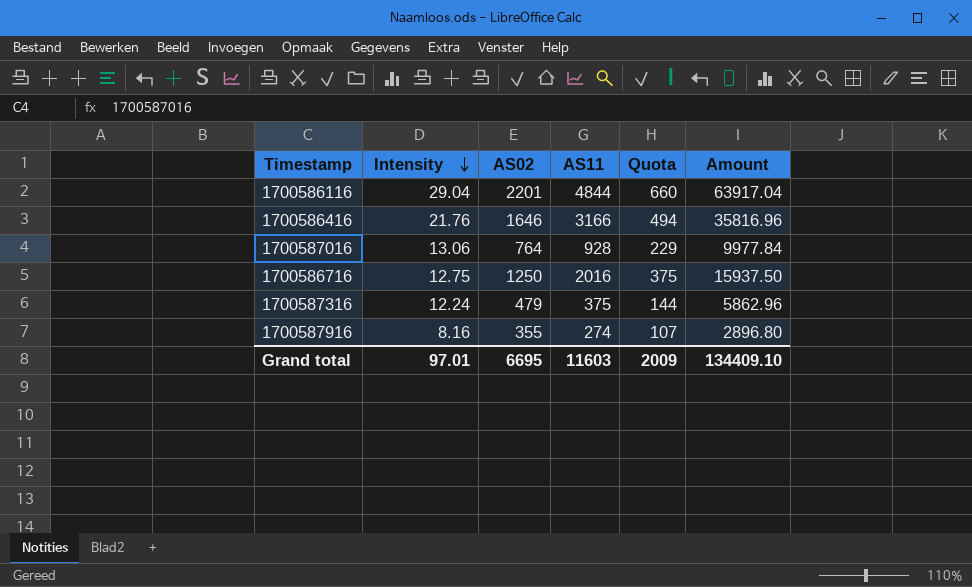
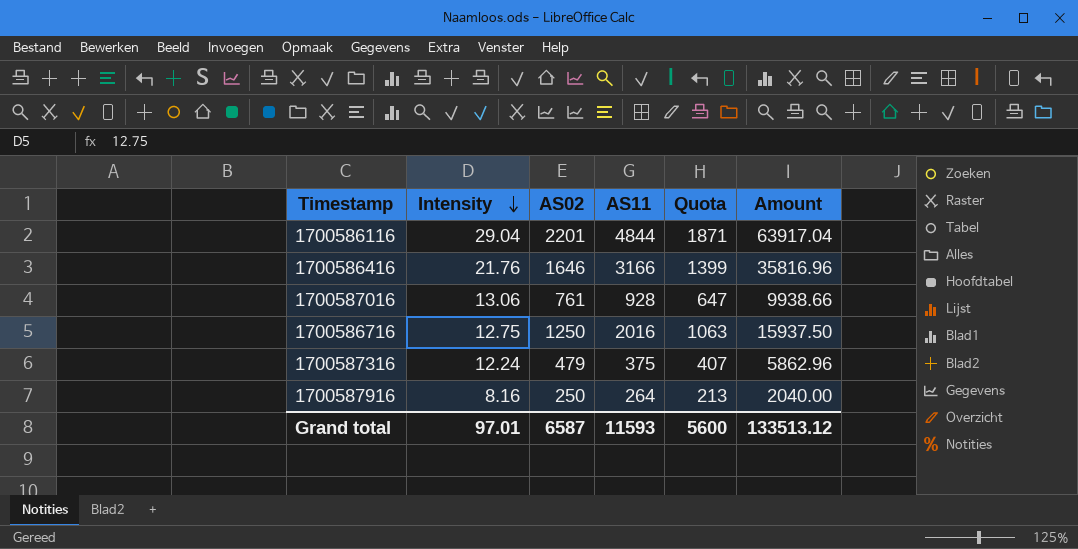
column Quota | formula: [AS02] * 0.3 -> [AS02] * 0.85
1700587016 | AS02: 764 -> 761
1700587016 | Amount: 9977.84 -> 9938.66
1700587916 | AS02: 355 -> 250
1700587916 | AS11: 274 -> 264
1700587916 | Amount: 2896.80 -> 2040.00
Grand total | AS02: 6695 -> 6587
Grand total | AS11: 11603 -> 11593
Grand total | Quota: 2009 -> 5600
Grand total | Amount: 134409.10 -> 133513.12

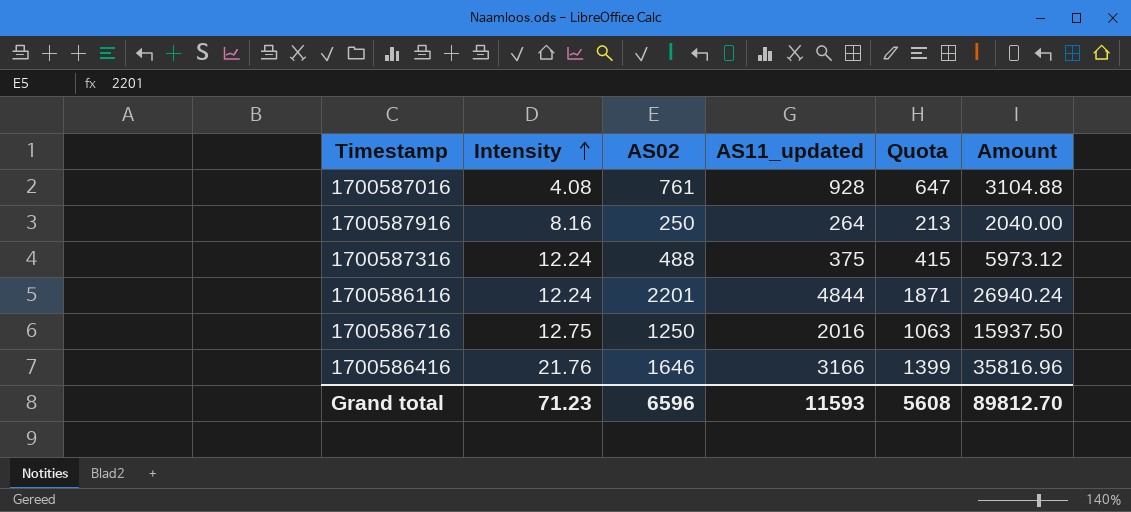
row order: Intensity descending -> Intensity ascending
column name: AS11 -> AS11_updated
1700587016 | Intensity: 13.06 -> 4.08
1700587016 | Amount: 9938.66 -> 3104.88
1700587316 | AS02: 479 -> 488
1700587316 | Quota: 407 -> 415
1700587316 | Amount: 5862.96 -> 5973.12
1700586116 | Intensity: 29.04 -> 12.24
1700586116 | Amount: 63917.04 -> 26940.24
Grand total | Intensity: 97.01 -> 71.23
Grand total | AS02: 6587 -> 6596
Grand total | Quota: 5600 -> 5608
Grand total | Amount: 133513.12 -> 89812.70

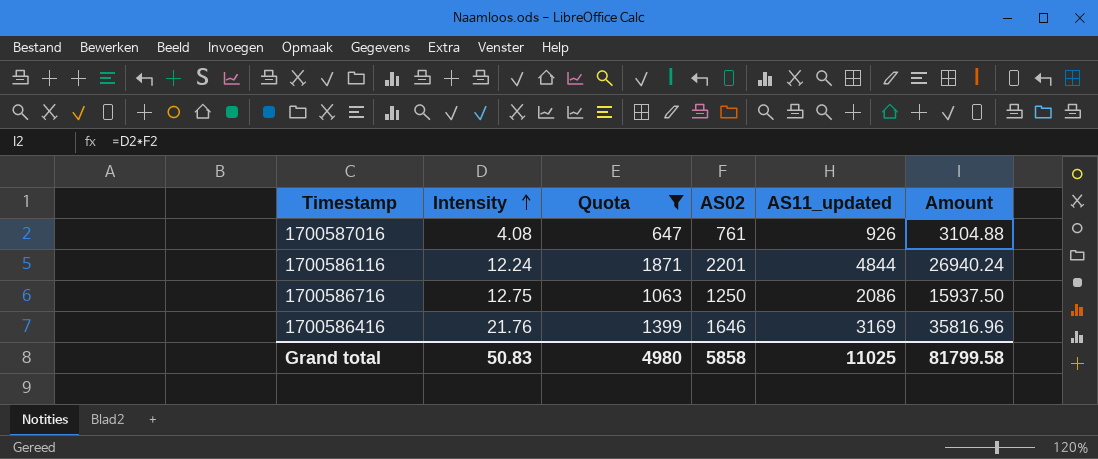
filter: none -> Quota >= 647
column Quota | position: 5 -> 3
1700587016 | AS11_updated: 928 -> 926
1700586716 | AS11_updated: 2016 -> 2086
1700586416 | AS11_updated: 3166 -> 3169
Grand total | Intensity: 71.23 -> 50.83
Grand total | Quota: 5608 -> 4980
Grand total | AS02: 6596 -> 5858
Grand total | AS11_updated: 11593 -> 11025
Grand total | Amount: 89812.70 -> 81799.58

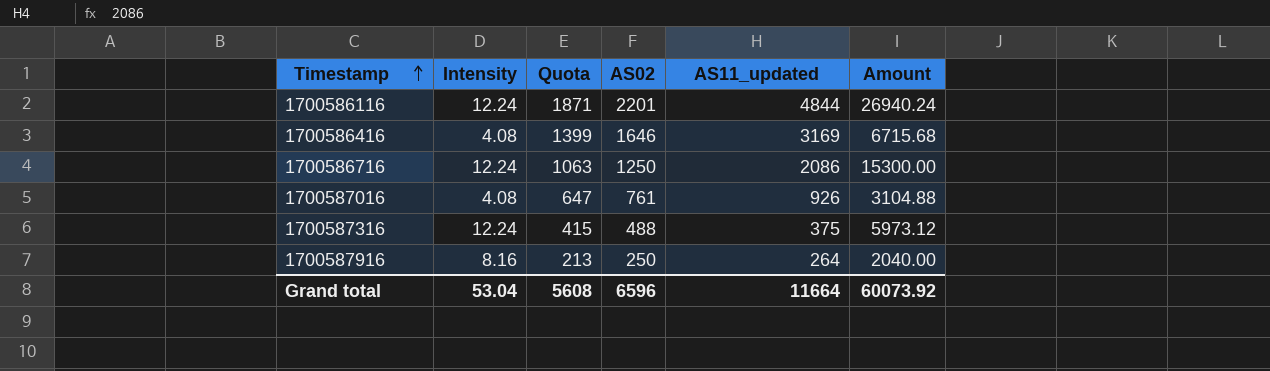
filter: Quota >= 647 -> none
row order: Intensity ascending -> Timestamp ascending
1700586416 | Intensity: 21.76 -> 4.08
1700586416 | Amount: 35816.96 -> 6715.68
1700586716 | Intensity: 12.75 -> 12.24
1700586716 | Amount: 15937.50 -> 15300.00
Grand total | Intensity: 50.83 -> 53.04
Grand total | Quota: 4980 -> 5608
Grand total | AS02: 5858 -> 6596
Grand total | AS11_updated: 11025 -> 11664
Grand total | Amount: 81799.58 -> 60073.92

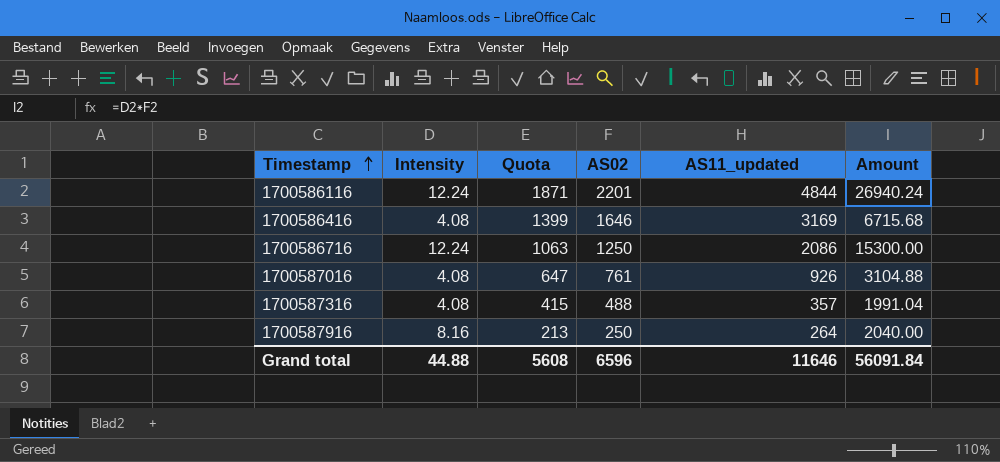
1700587316 | Intensity: 12.24 -> 4.08
1700587316 | AS11_updated: 375 -> 357
1700587316 | Amount: 5973.12 -> 1991.04
Grand total | Intensity: 53.04 -> 44.88
Grand total | AS11_updated: 11664 -> 11646
Grand total | Amount: 60073.92 -> 56091.84

